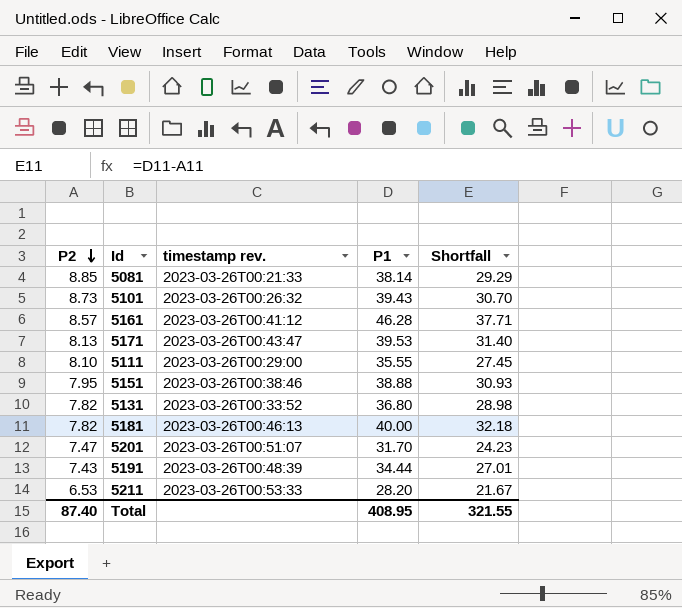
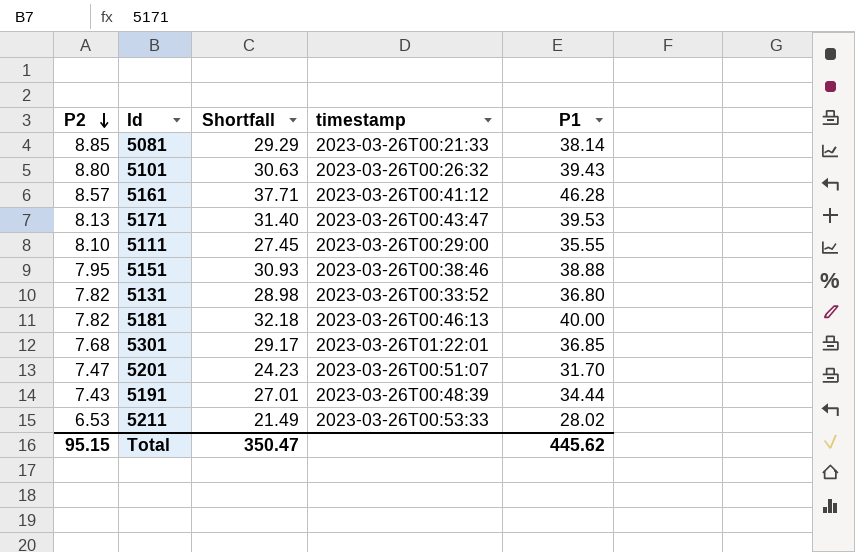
column Shortfall | position: 5 -> 3
column name: timestamp rev. -> timestamp
5101 | P2: 8.73 -> 8.80
5101 | Shortfall: 30.70 -> 30.63
row 5301: none -> 7.68 | 29.17 | 2023-03-26T01:22:01 | 36.85
5211 | Shortfall: 21.67 -> 21.49
5211 | P1: 28.20 -> 28.02
Total | P2: 87.40 -> 95.15
Total | Shortfall: 321.55 -> 350.47
Total | P1: 408.95 -> 445.62

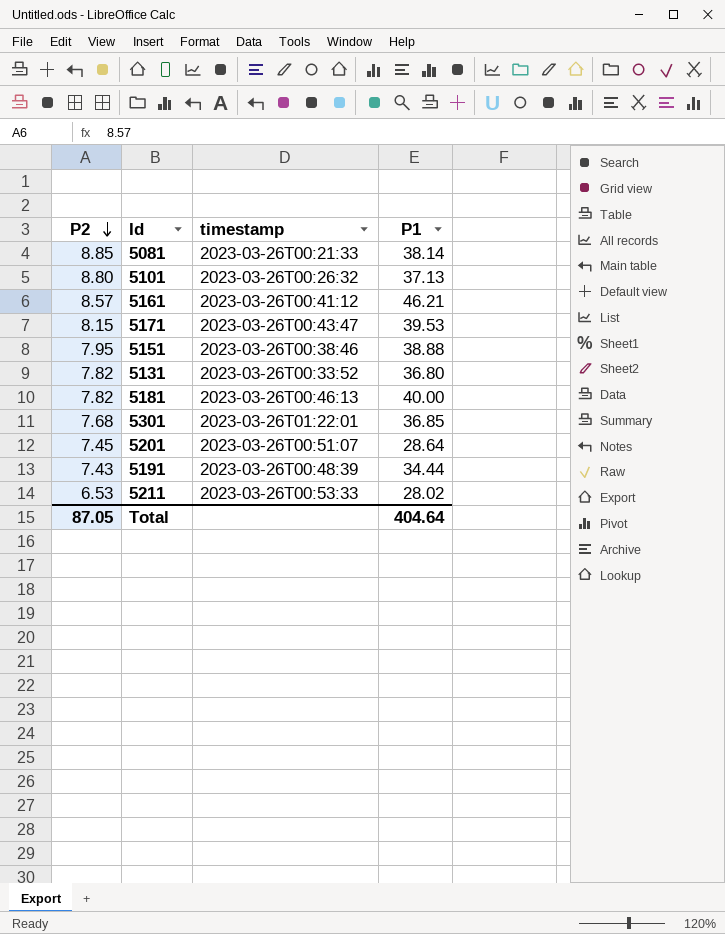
column Shortfall | formula: [P1] - [P2] -> none
row 5111: 8.10 | 27.45 | 2023-03-26T00:29:00 | 35.55 -> none
5101 | P1: 39.43 -> 37.13
5161 | P1: 46.28 -> 46.21
5171 | P2: 8.13 -> 8.15
5201 | P2: 7.47 -> 7.45
5201 | P1: 31.70 -> 28.64
Total | P2: 95.15 -> 87.05
Total | P1: 445.62 -> 404.64

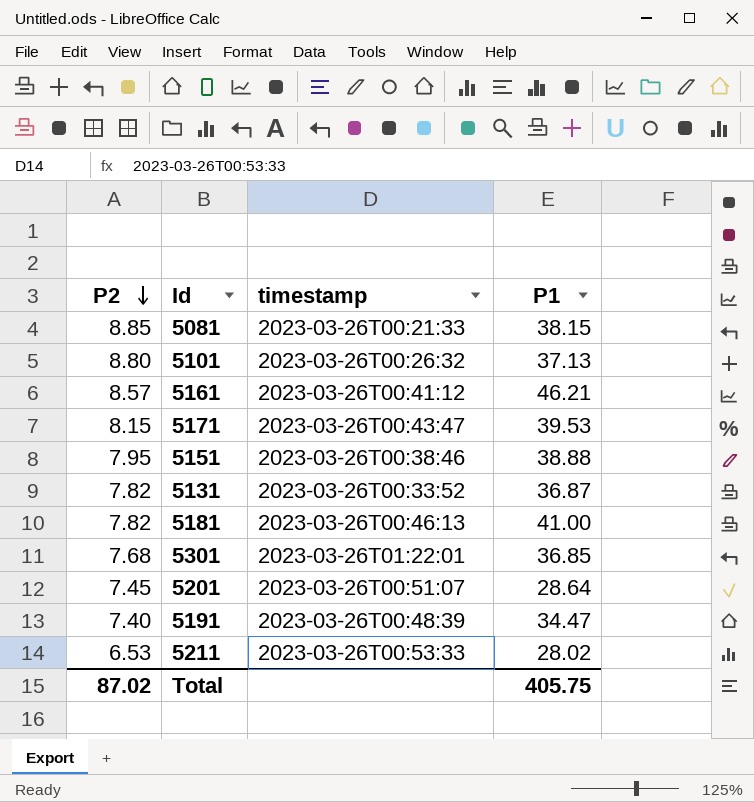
5081 | P1: 38.14 -> 38.15
5131 | P1: 36.80 -> 36.87
5181 | P1: 40.00 -> 41.00
5191 | P2: 7.43 -> 7.40
5191 | P1: 34.44 -> 34.47
Total | P2: 87.05 -> 87.02
Total | P1: 404.64 -> 405.75

